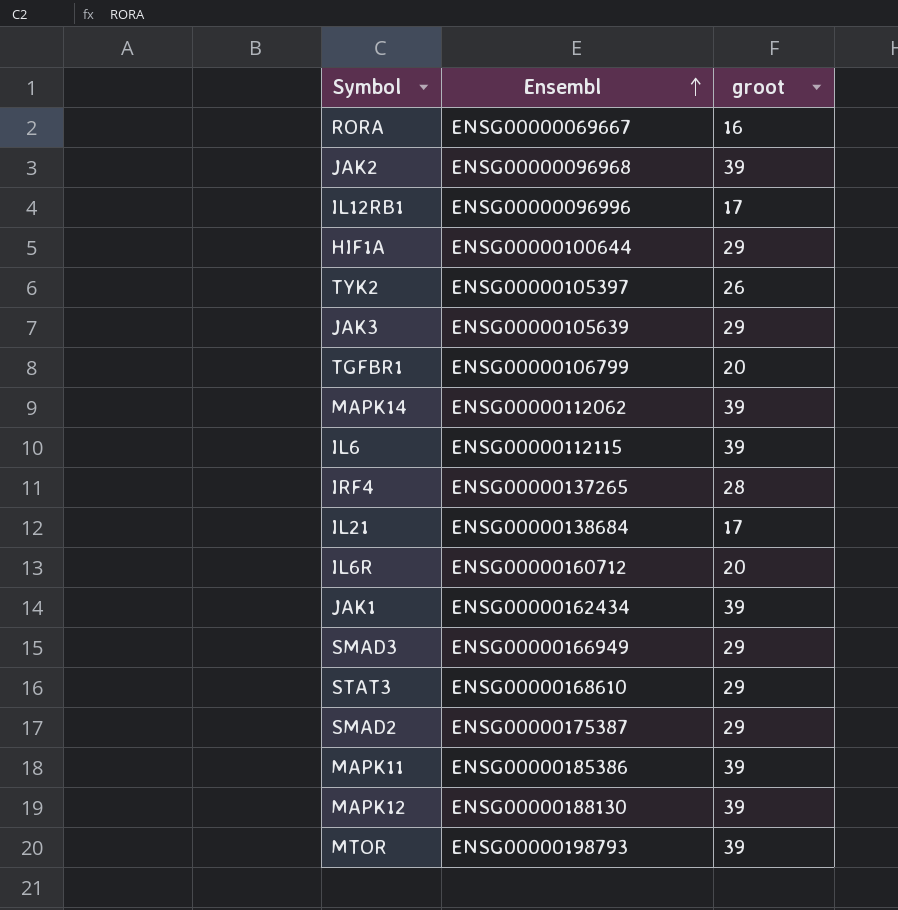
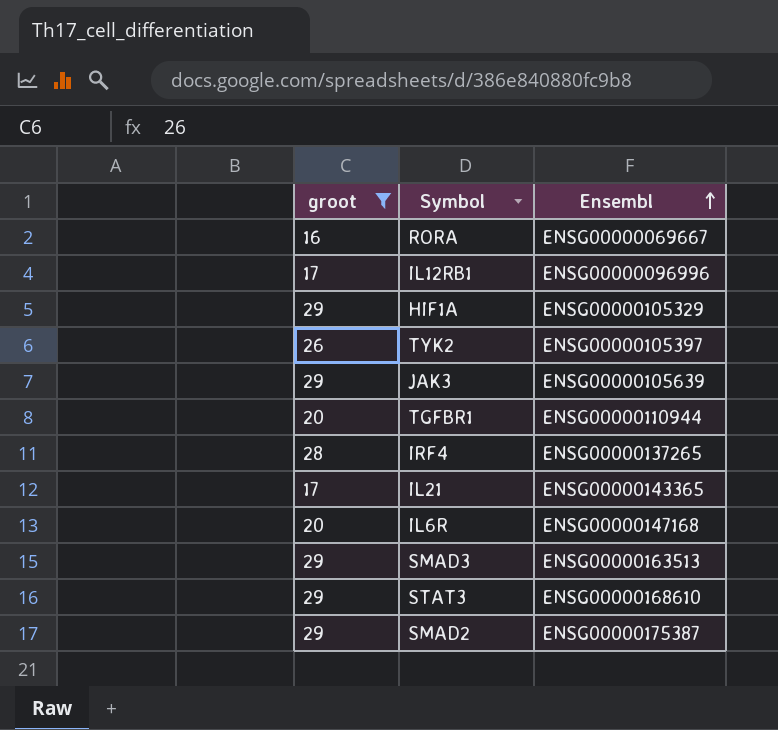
filter: none -> groot != 39
column groot | position: 3 -> 1
HIF1A | Ensembl: ENSG00000100644 -> ENSG00000105329
TGFBR1 | Ensembl: ENSG00000106799 -> ENSG00000110944
IL21 | Ensembl: ENSG00000138684 -> ENSG00000143365
IL6R | Ensembl: ENSG00000160712 -> ENSG00000147168
SMAD3 | Ensembl: ENSG00000166949 -> ENSG00000163513

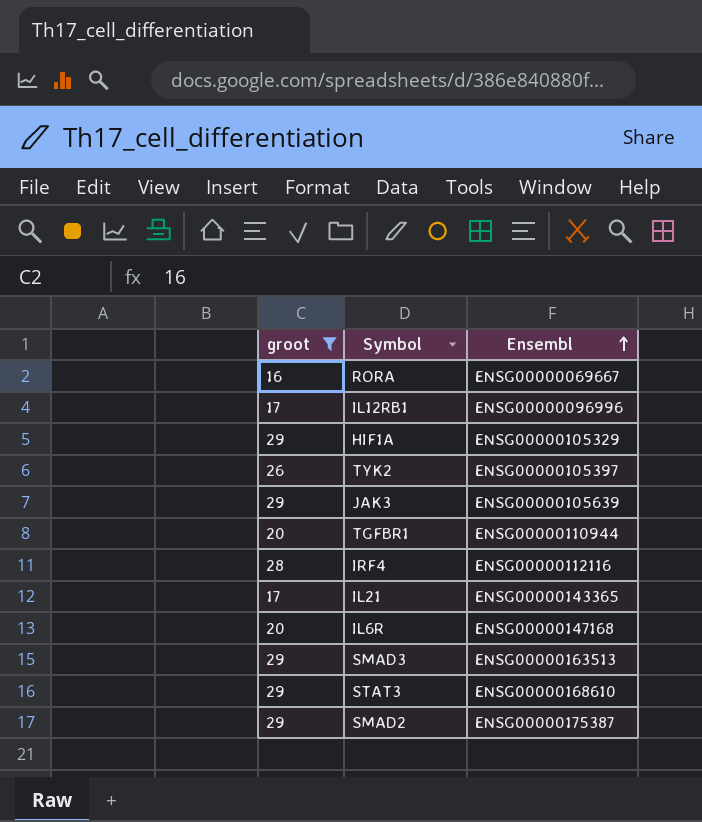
IRF4 | Ensembl: ENSG00000137265 -> ENSG00000112116

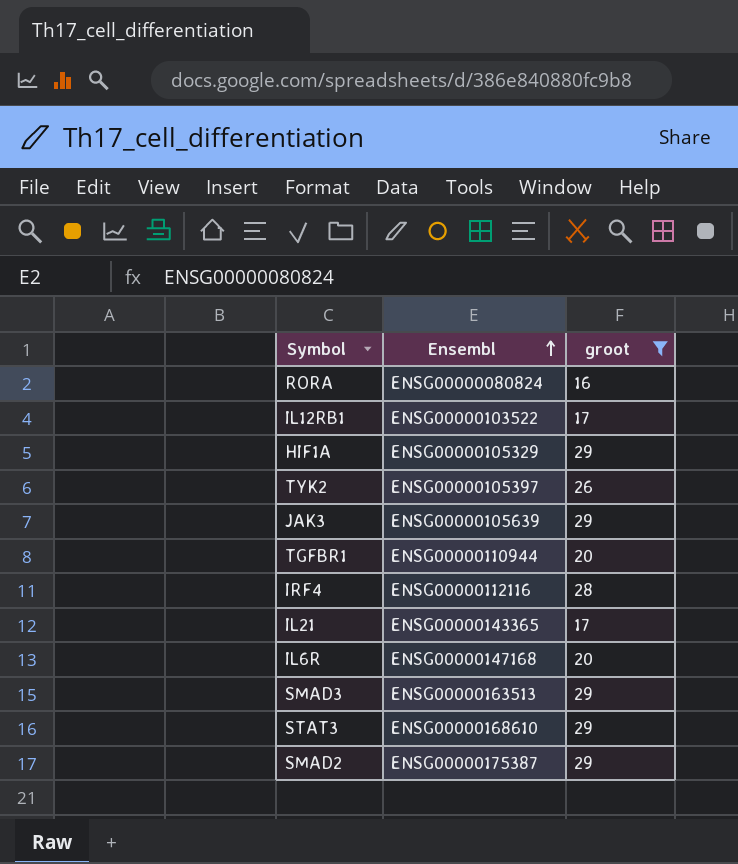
column groot | position: 1 -> 3
RORA | Ensembl: ENSG00000069667 -> ENSG00000080824
IL12RB1 | Ensembl: ENSG00000096996 -> ENSG00000103522

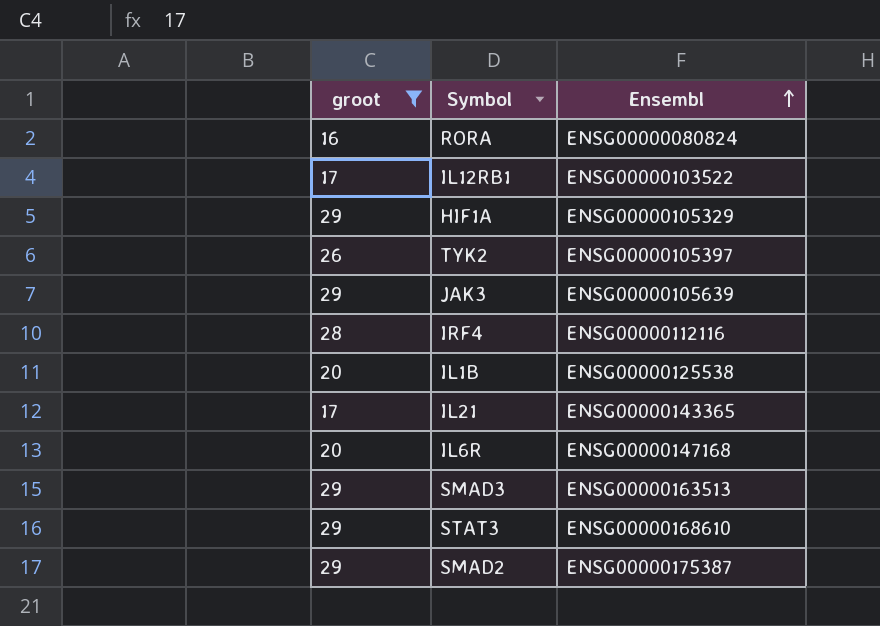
column groot | position: 3 -> 1
row TGFBR1: ENSG00000110944 | 20 -> none
row IL1B: none -> 20 | ENSG00000125538

